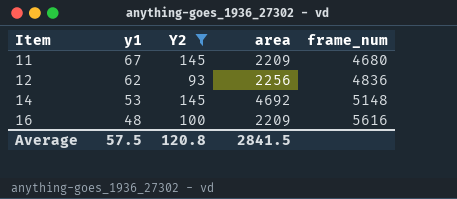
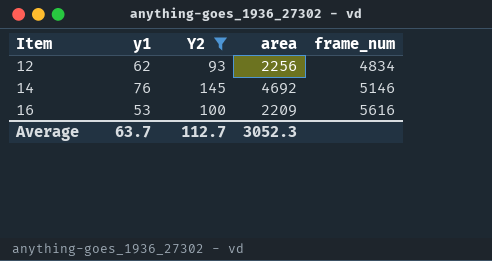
row 11: 67 | 145 | 2209 | 4680 -> none
12 | frame_num: 4836 -> 4834
14 | y1: 53 -> 76
14 | frame_num: 5148 -> 5146
16 | y1: 48 -> 53
Average | y1: 57.5 -> 63.7
Average | Y2: 120.8 -> 112.7
Average | area: 2841.5 -> 3052.3

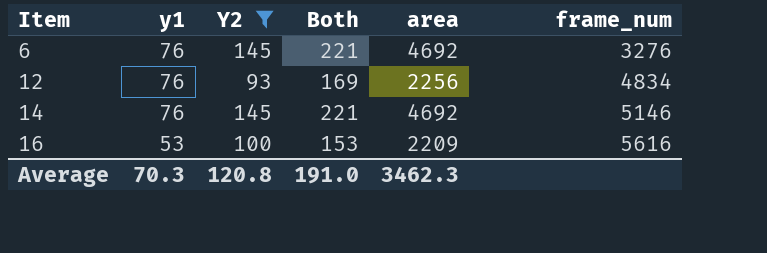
column Both | formula: none -> [y1] + [Y2]
row 6: none -> 76 | 145 | 221 | 4692 | 3276
12 | y1: 62 -> 76
Average | y1: 63.7 -> 70.3
Average | Y2: 112.7 -> 120.8
Average | area: 3052.3 -> 3462.3

